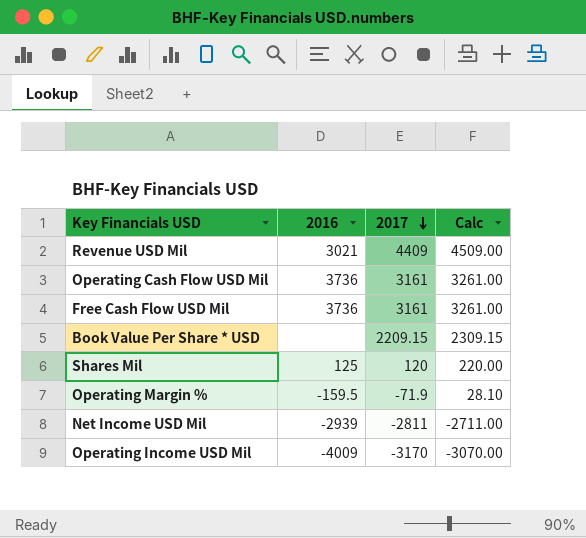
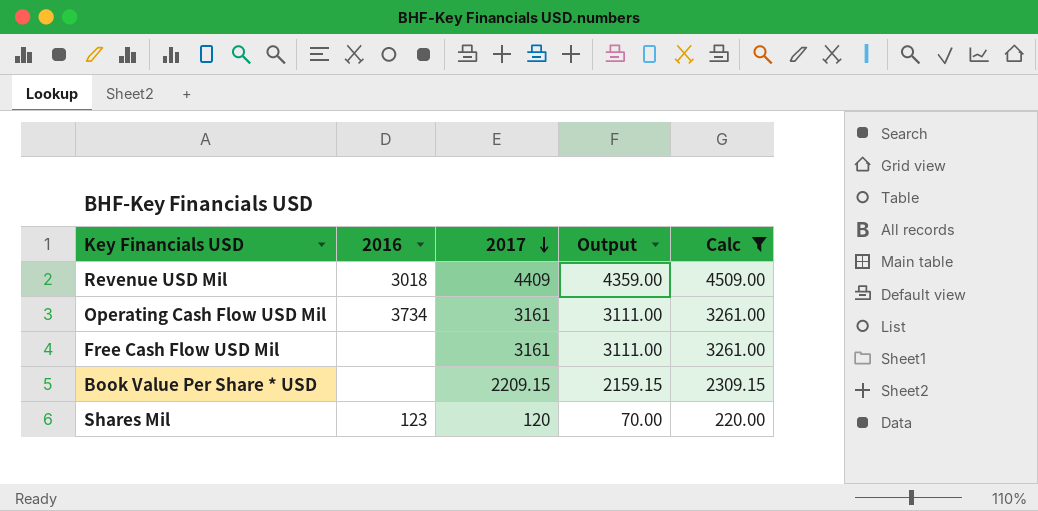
filter: none -> Calc >= 220.00
column Output | formula: none -> [2017] - 50
Revenue USD Mil | 2016: 3021 -> 3018
Operating Cash Flow USD Mil | 2016: 3736 -> 3734
Free Cash Flow USD Mil | 2016: 3736 -> none
Shares Mil | 2016: 125 -> 123

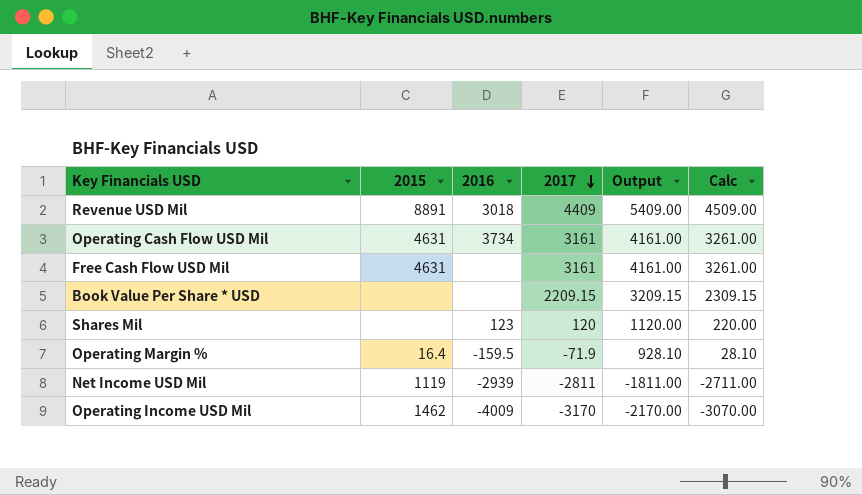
filter: Calc >= 220.00 -> none
column 2015 | position: none -> 2
column Output | formula: [2017] - 50 -> [2017] + 1000

